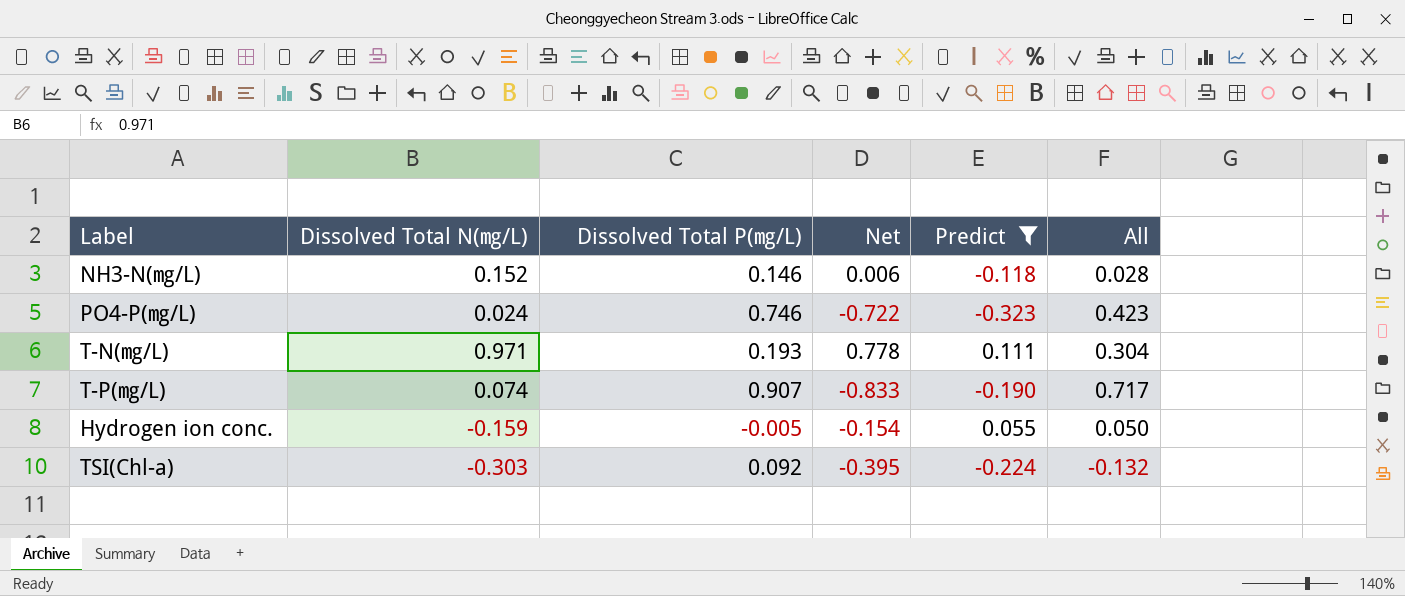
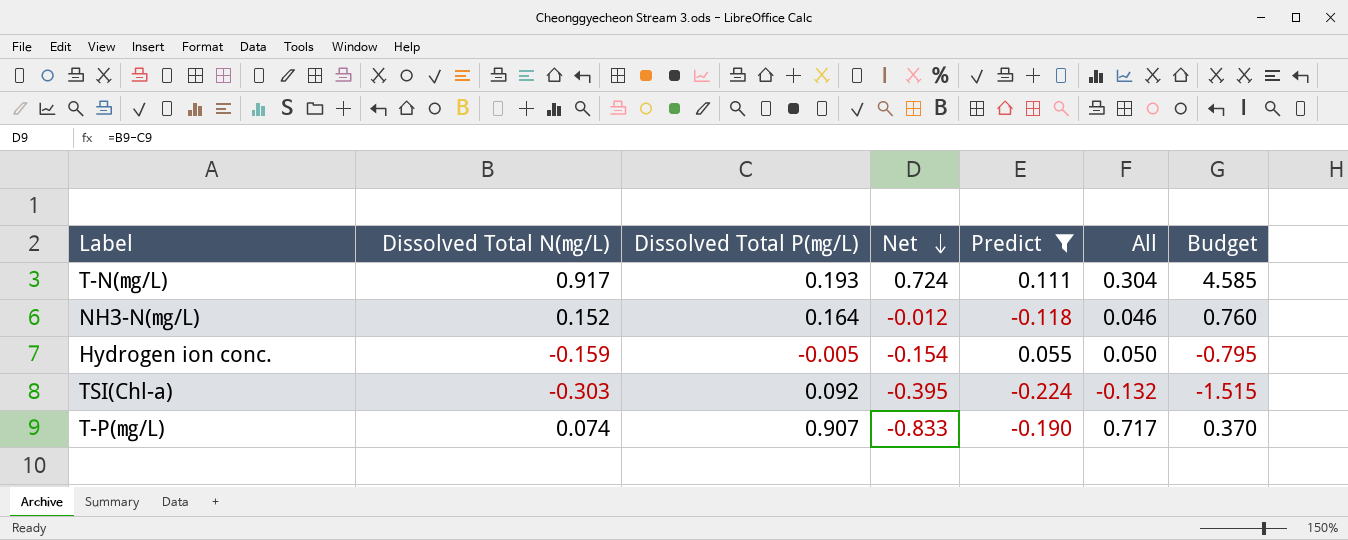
row order: none -> Net descending
column Budget | formula: none -> [Dissolved Total N(㎎/L)] * 5
row PO4-P(㎎/L): 0.024 | 0.746 | -0.722 | -0.323 | 0.423 -> none
T-N(㎎/L) | Dissolved Total N(㎎/L): 0.971 -> 0.917
T-N(㎎/L) | Net: 0.778 -> 0.724
NH3-N(㎎/L) | Dissolved Total P(㎎/L): 0.146 -> 0.164
NH3-N(㎎/L) | Net: 0.006 -> -0.012
NH3-N(㎎/L) | All: 0.028 -> 0.046

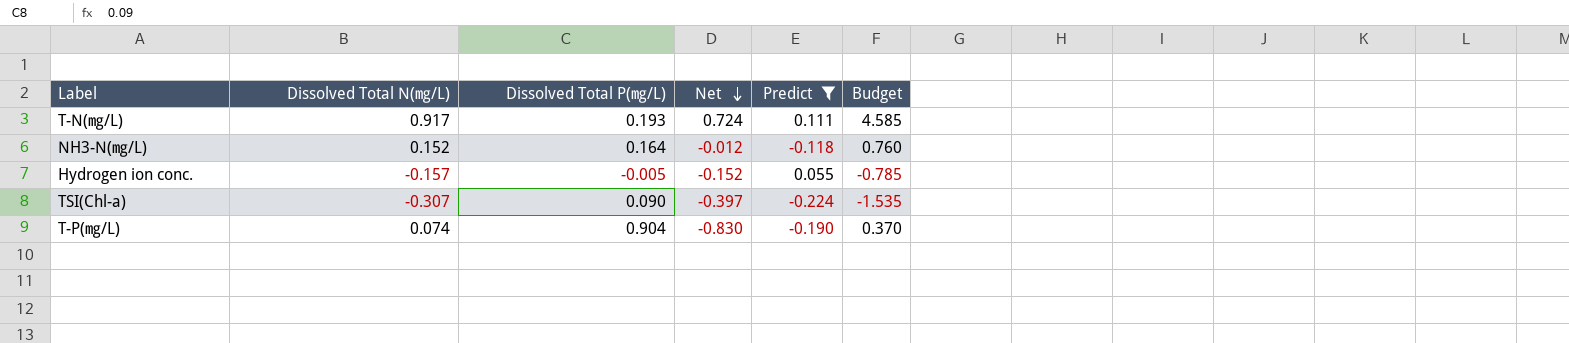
column All | formula: [Dissolved Total P(㎎/L)] + [Predict] -> none
Hydrogen ion conc. | Dissolved Total N(㎎/L): -0.159 -> -0.157
Hydrogen ion conc. | Net: -0.154 -> -0.152
Hydrogen ion conc. | Budget: -0.795 -> -0.785
TSI(Chl-a) | Dissolved Total N(㎎/L): -0.303 -> -0.307
TSI(Chl-a) | Dissolved Total P(㎎/L): 0.092 -> 0.090
TSI(Chl-a) | Net: -0.395 -> -0.397
TSI(Chl-a) | Budget: -1.515 -> -1.535
T-P(㎎/L) | Dissolved Total P(㎎/L): 0.907 -> 0.904
T-P(㎎/L) | Net: -0.833 -> -0.830

